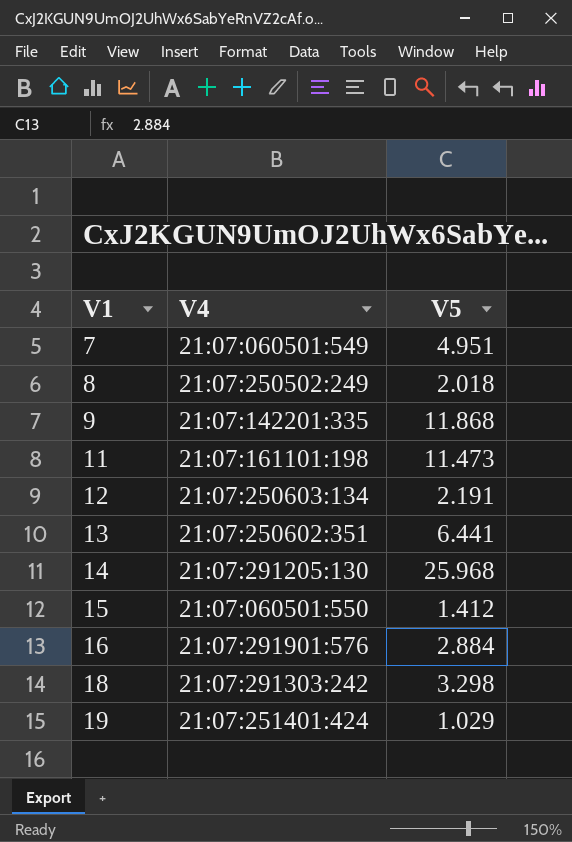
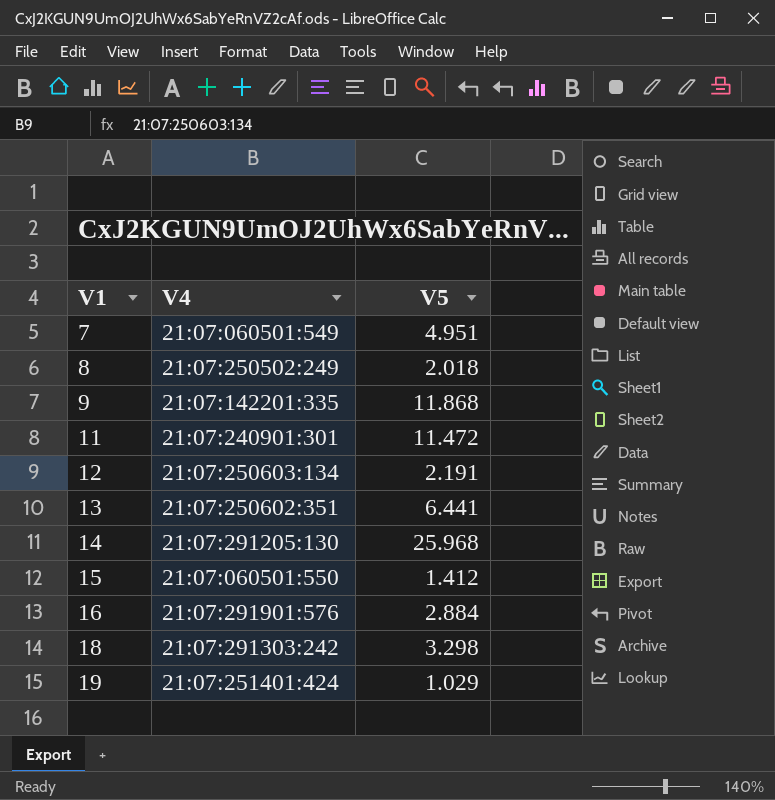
11 | V4: 21:07:161101:198 -> 21:07:240901:301
11 | V5: 11.473 -> 11.472

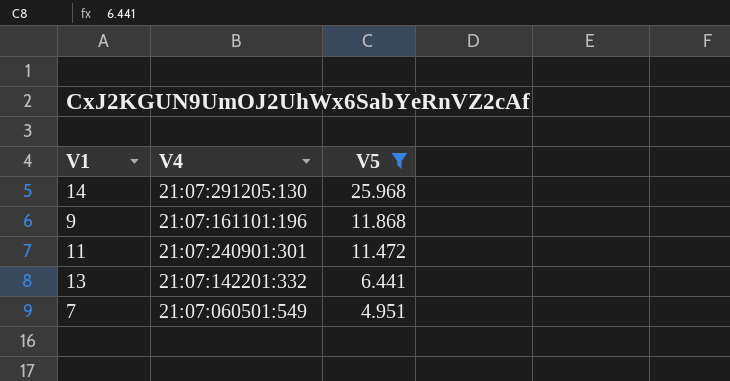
filter: none -> V5 >= 4.951
row order: V1 ascending -> V5 descending
9 | V4: 21:07:142201:335 -> 21:07:161101:196
13 | V4: 21:07:250602:351 -> 21:07:142201:332

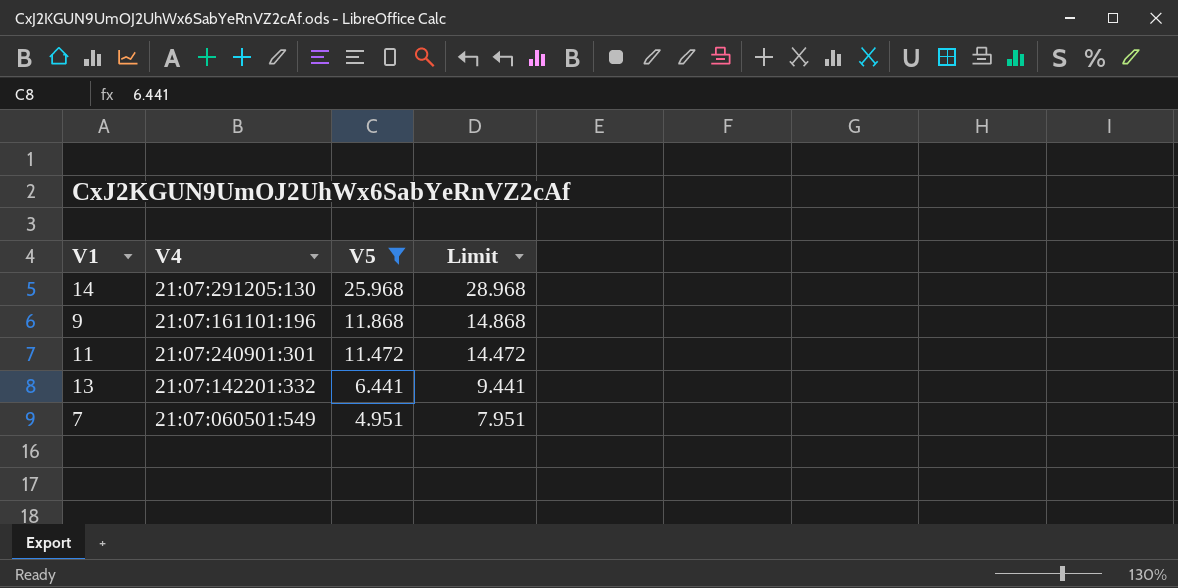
column Limit | formula: none -> [V5] + 3

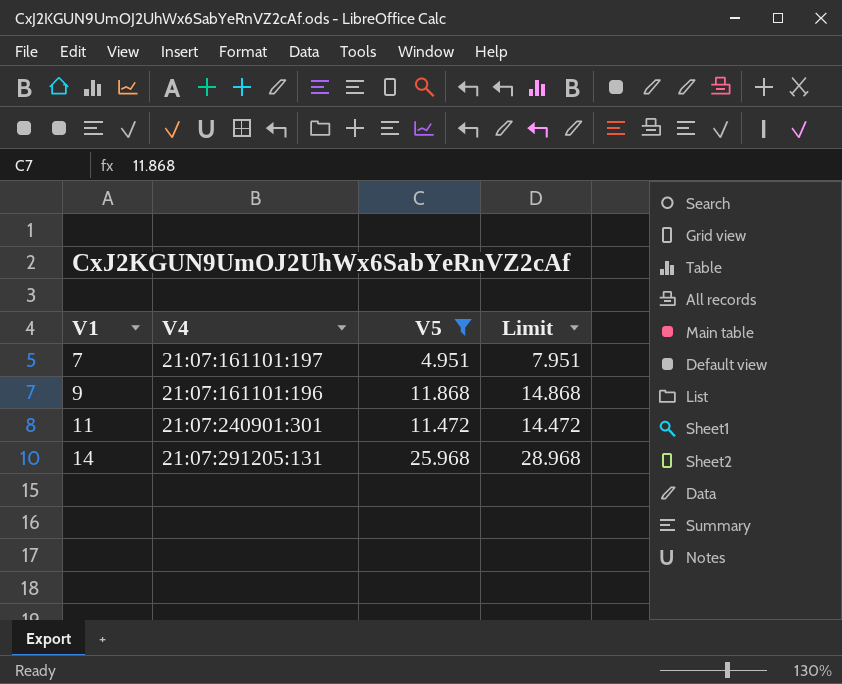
row order: V5 descending -> V1 ascending
row 13: 21:07:142201:332 | 6.441 | 9.441 -> none
7 | V4: 21:07:060501:549 -> 21:07:161101:197
14 | V4: 21:07:291205:130 -> 21:07:291205:131

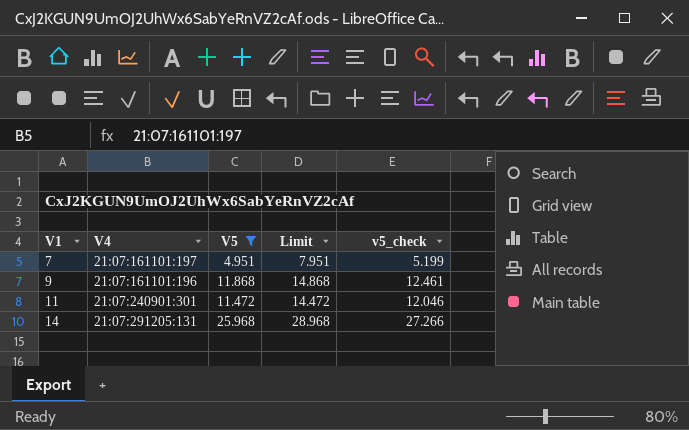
column v5_check | formula: none -> [V5] * 1.05

